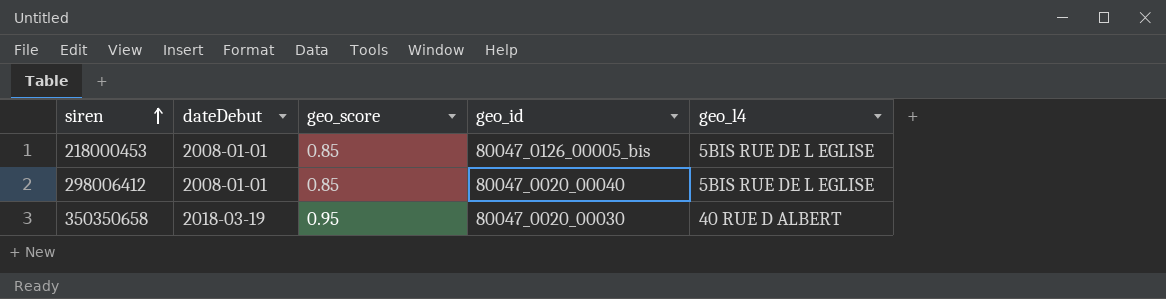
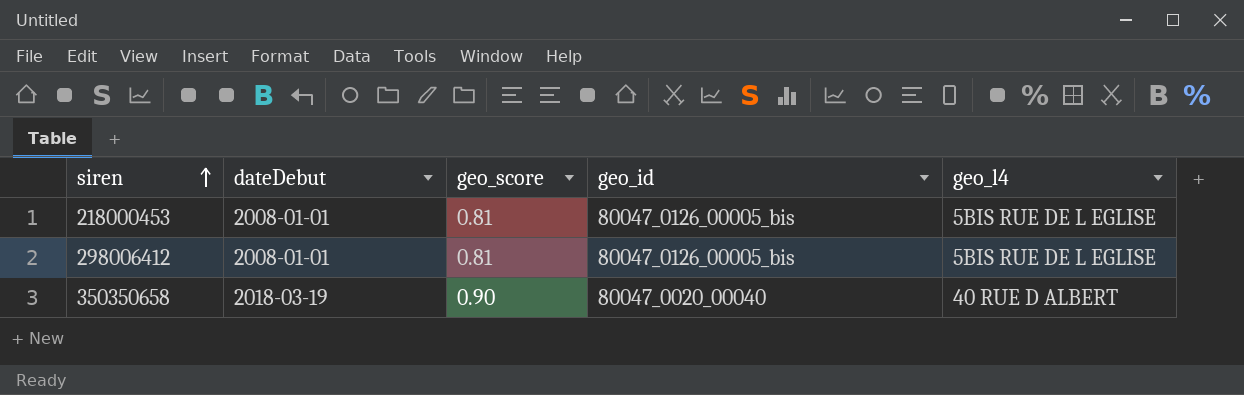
218000453 | geo_score: 0.85 -> 0.81
298006412 | geo_score: 0.85 -> 0.81
298006412 | geo_id: 80047_0020_00040 -> 80047_0126_00005_bis
350350658 | geo_score: 0.95 -> 0.90
350350658 | geo_id: 80047_0020_00030 -> 80047_0020_00040

